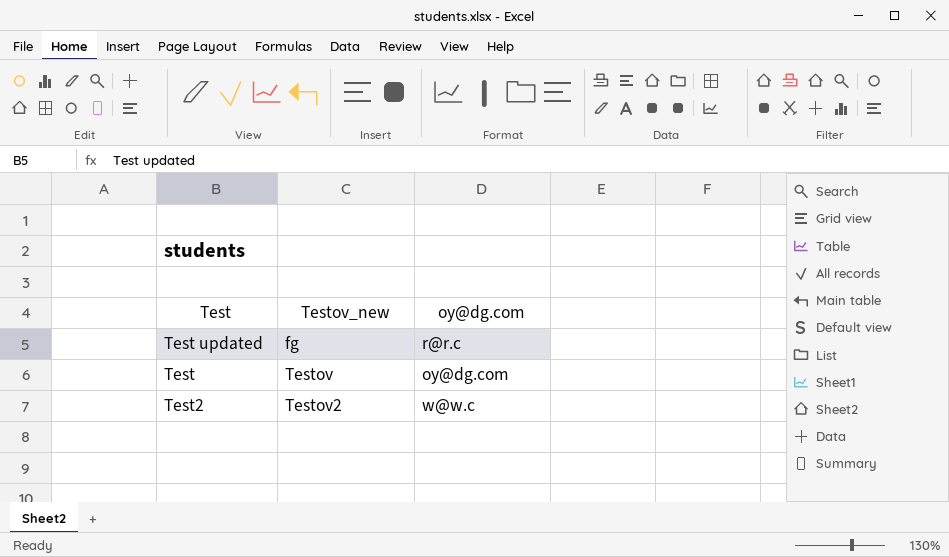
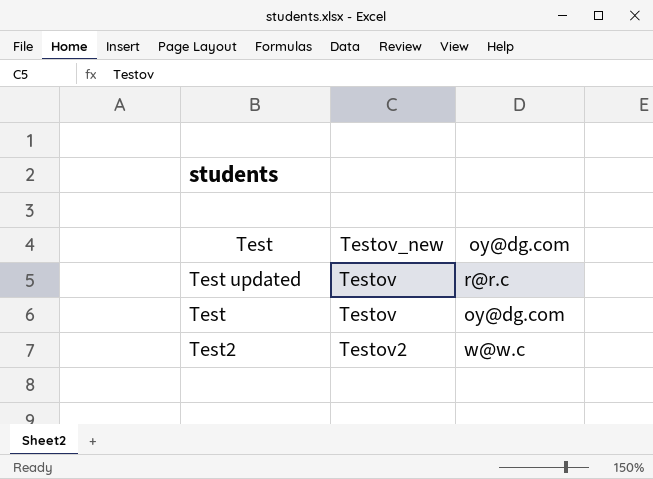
Test updated | Testov_new: fg -> Testov

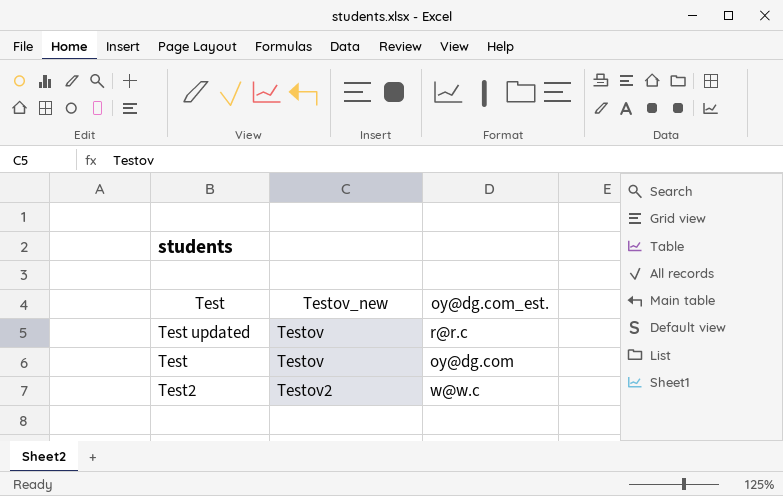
column name: oy@dg.com -> oy@dg.com_est.

